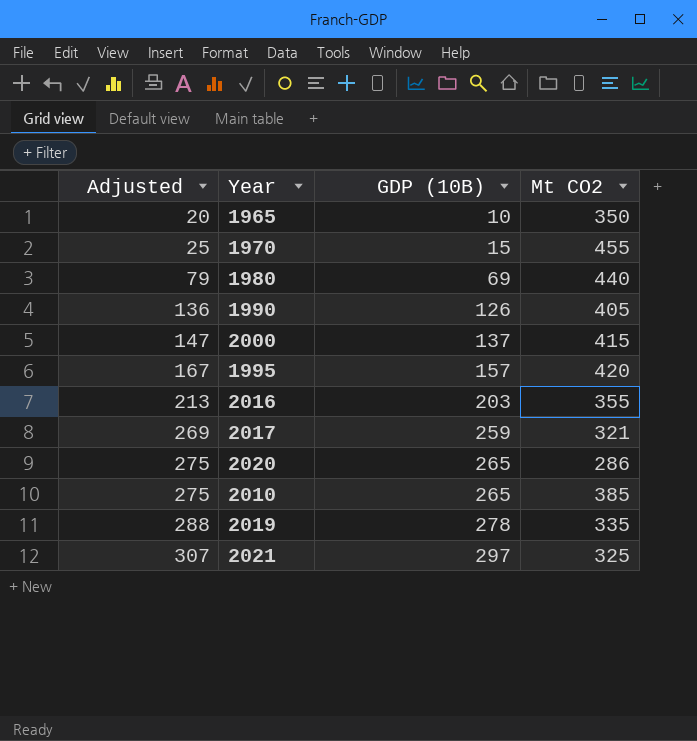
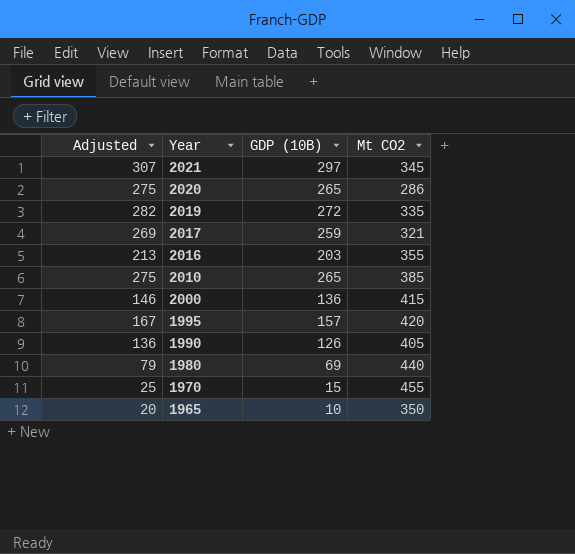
row order: Adjusted ascending -> Year descending
2021 | Mt CO2: 325 -> 345
2019 | Adjusted: 288 -> 282
2019 | GDP (10B): 278 -> 272
2000 | Adjusted: 147 -> 146
2000 | GDP (10B): 137 -> 136

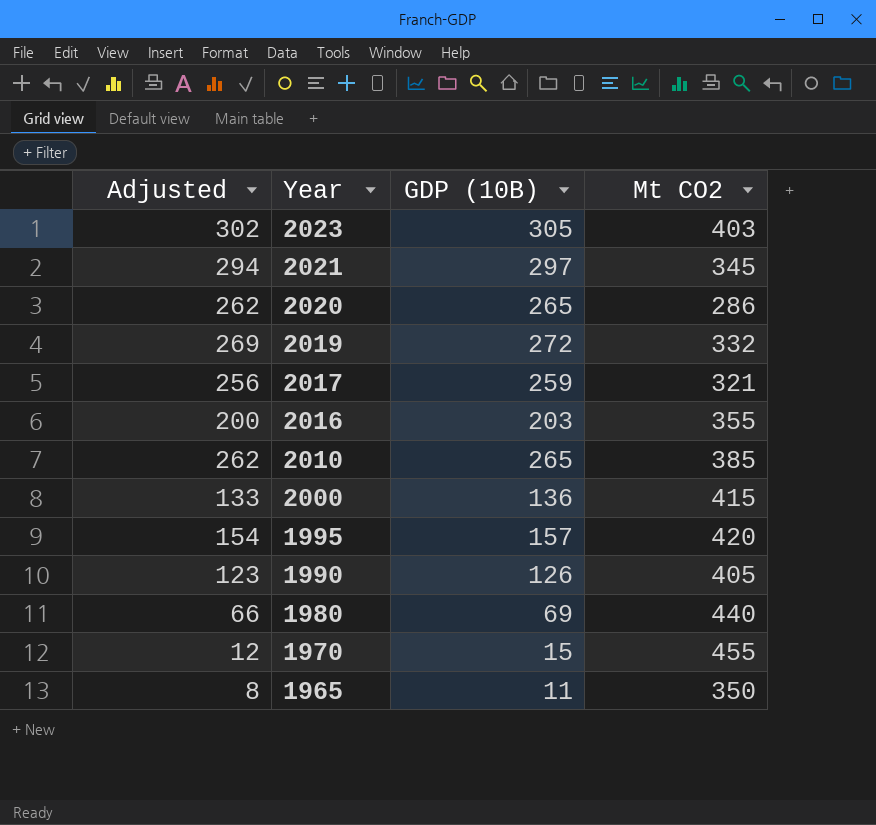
column Adjusted | formula: [GDP (10B)] + 10 -> [GDP (10B)] - 3
row 2023: none -> 302 | 305 | 403
2019 | Mt CO2: 335 -> 332
1965 | GDP (10B): 10 -> 11

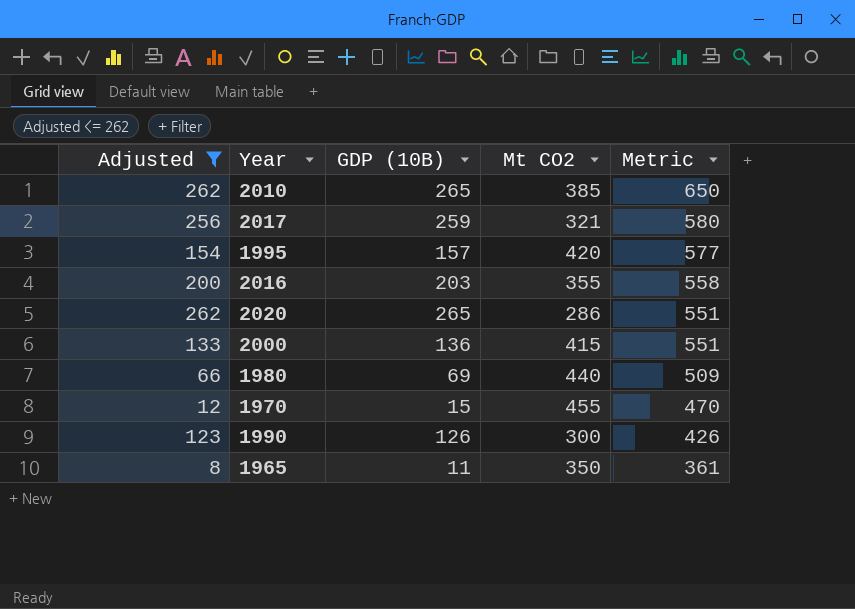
filter: none -> Adjusted <= 262
row order: Year descending -> Metric descending
column Metric | formula: none -> [GDP (10B)] + [Mt CO2]
1990 | Mt CO2: 405 -> 300

